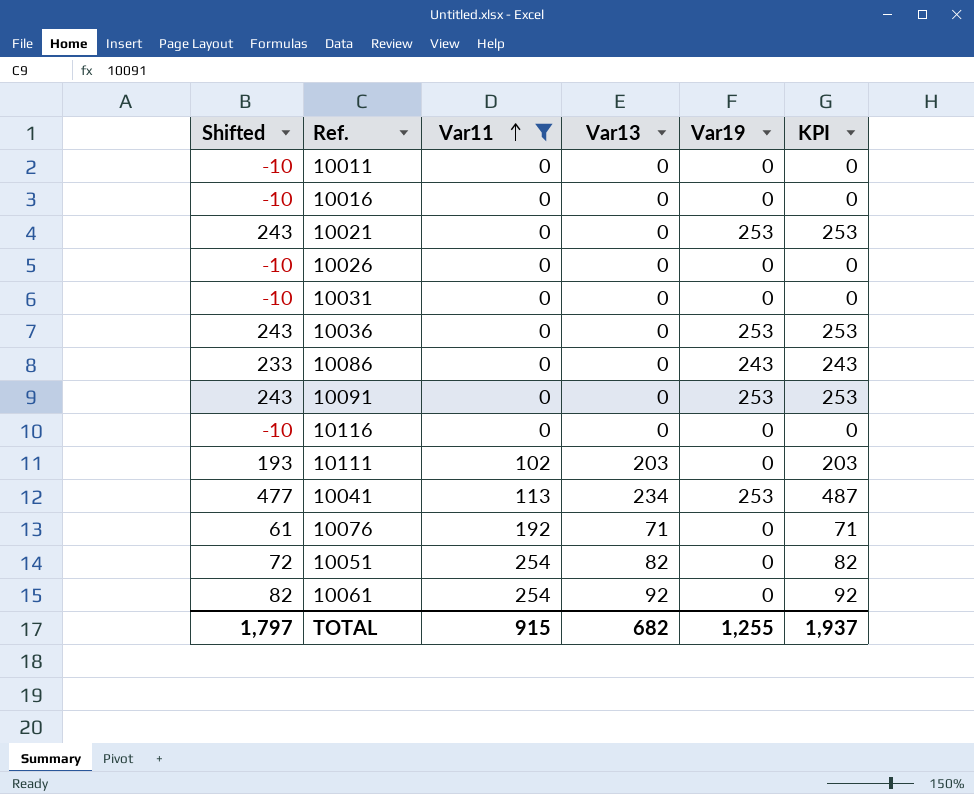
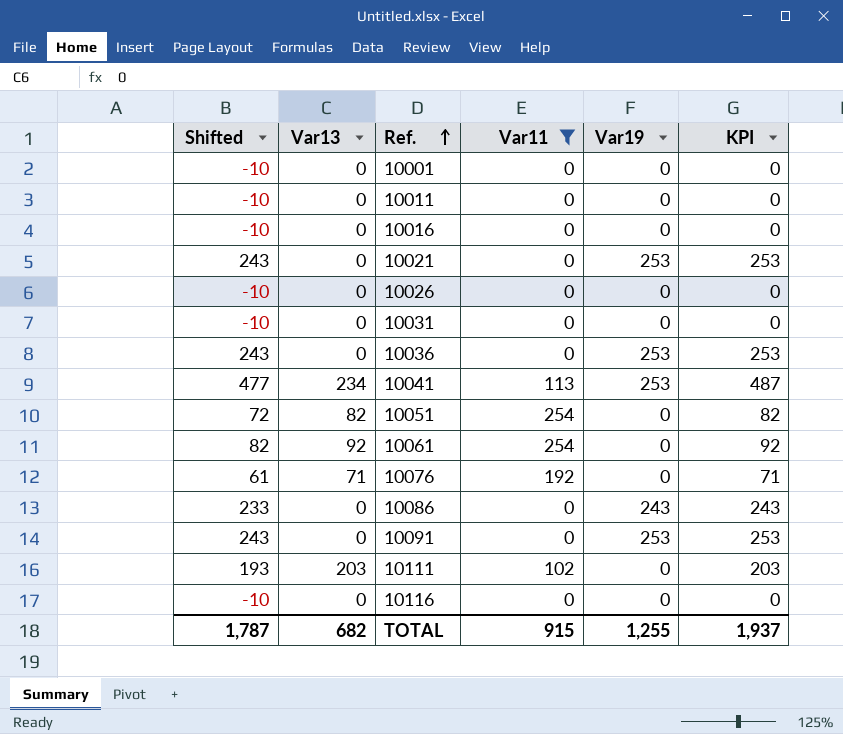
row order: Var11 ascending -> Ref. ascending
column Var13 | position: 4 -> 2
row 10001: none -> -10 | 0 | 0 | 0 | 0
TOTAL | Shifted: 1,797 -> 1,787

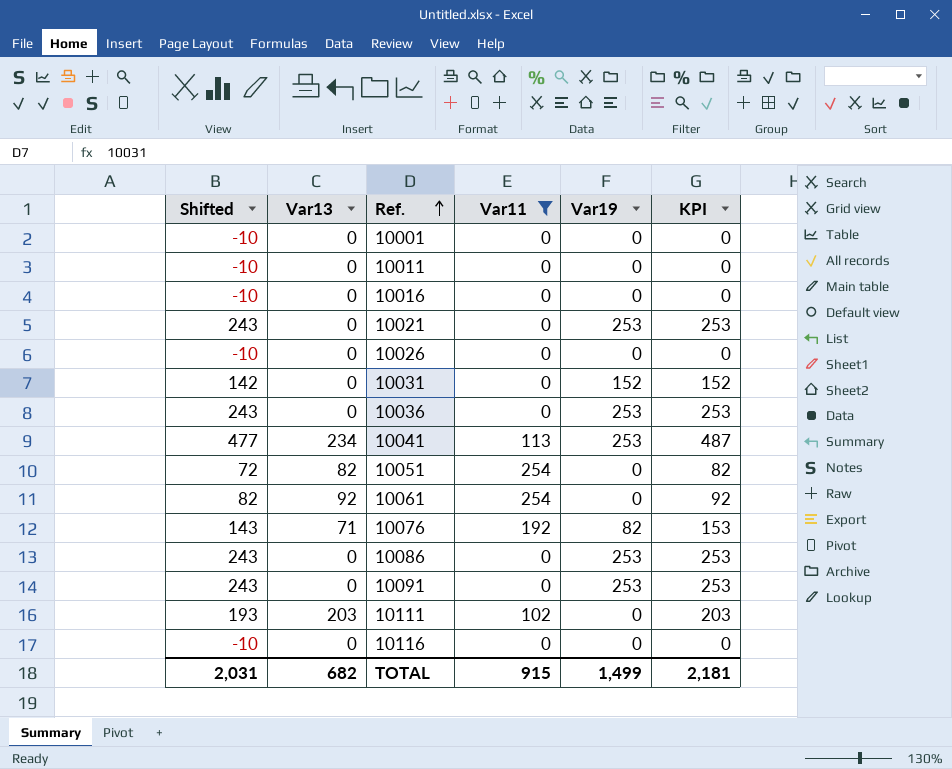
10031 | Shifted: -10 -> 142
10031 | Var19: 0 -> 152
10031 | KPI: 0 -> 152
10076 | Shifted: 61 -> 143
10076 | Var19: 0 -> 82
10076 | KPI: 71 -> 153
10086 | Shifted: 233 -> 243
10086 | Var19: 243 -> 253
10086 | KPI: 243 -> 253
TOTAL | Shifted: 1,787 -> 2,031
TOTAL | Var19: 1,255 -> 1,499
TOTAL | KPI: 1,937 -> 2,181

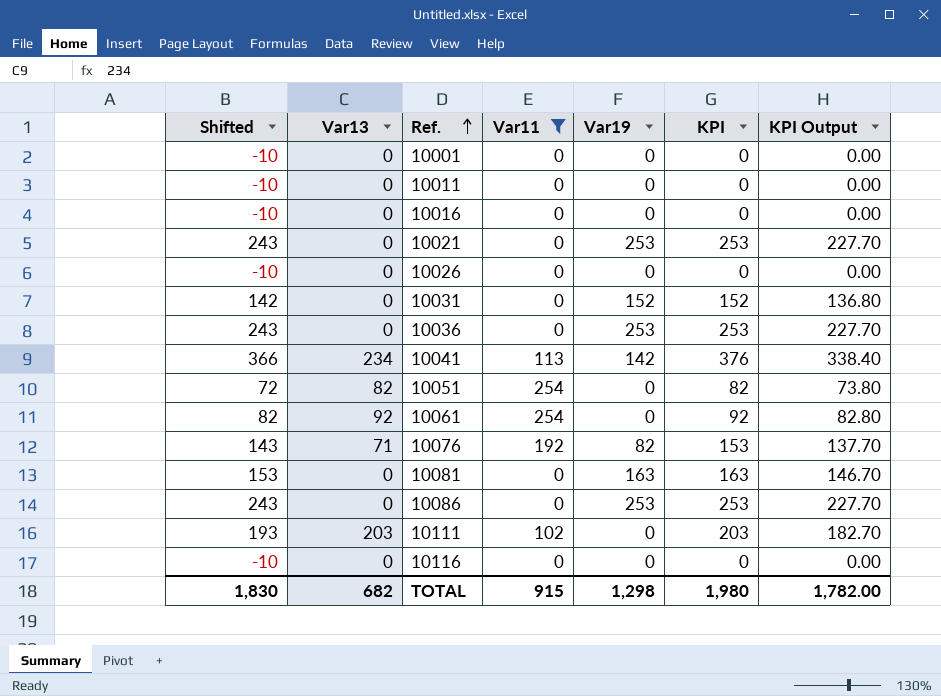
column KPI Output | formula: none -> [KPI] * 0.9
row 10091: 243 | 0 | 0 | 253 | 253 -> none
10041 | Shifted: 477 -> 366
10041 | Var19: 253 -> 142
10041 | KPI: 487 -> 376
row 10081: none -> 153 | 0 | 0 | 163 | 163 | 146.70
TOTAL | Shifted: 2,031 -> 1,830
TOTAL | Var19: 1,499 -> 1,298
TOTAL | KPI: 2,181 -> 1,980

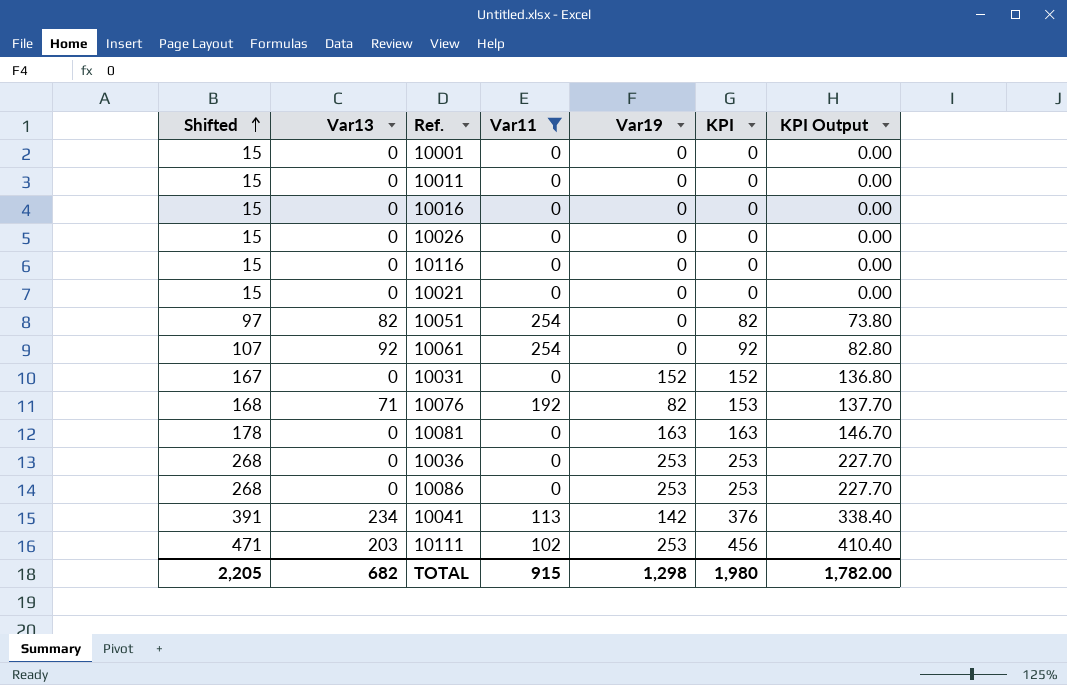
row order: Ref. ascending -> Shifted ascending
column Shifted | formula: [KPI] - 10 -> [KPI] + 15
10021 | Var19: 253 -> 0
10021 | KPI: 253 -> 0
10021 | KPI Output: 227.70 -> 0.00
10111 | Var19: 0 -> 253
10111 | KPI: 203 -> 456
10111 | KPI Output: 182.70 -> 410.40
TOTAL | Shifted: 1,830 -> 2,205

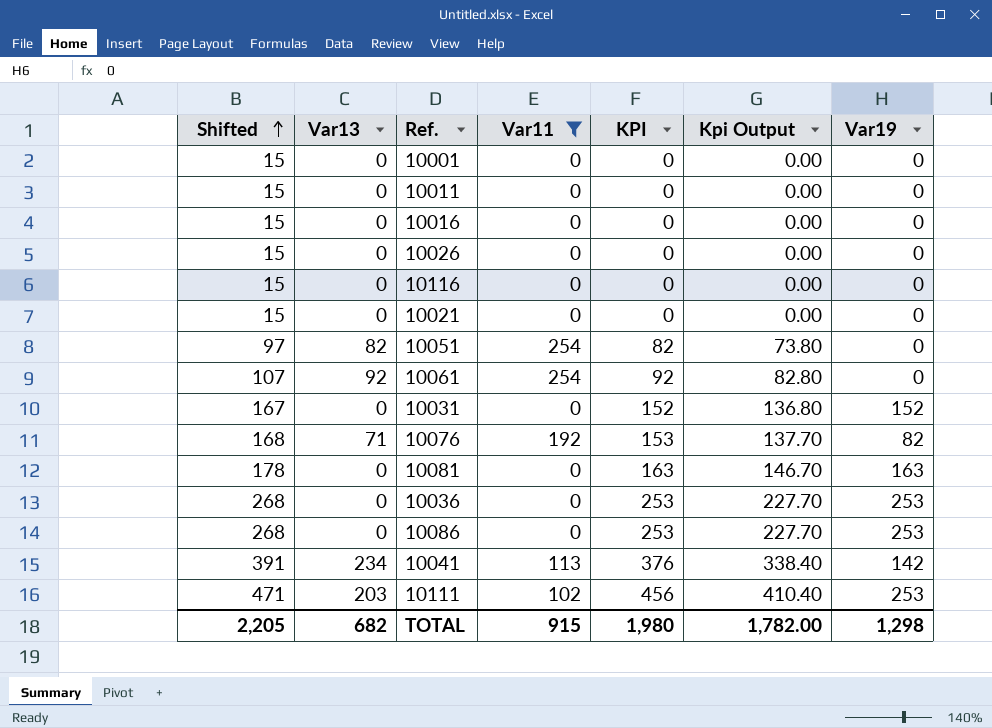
column name: KPI Output -> Kpi Output
column Var19 | position: 5 -> 7

